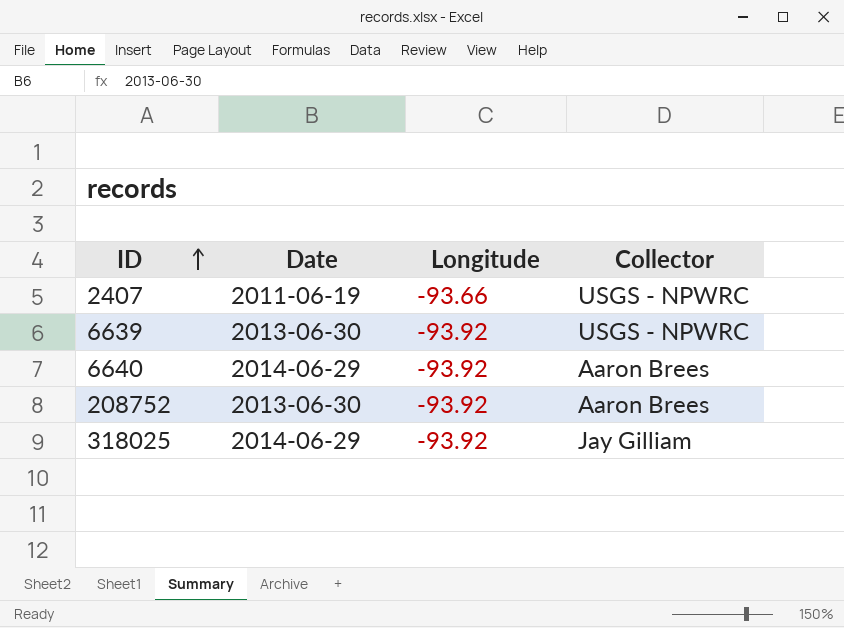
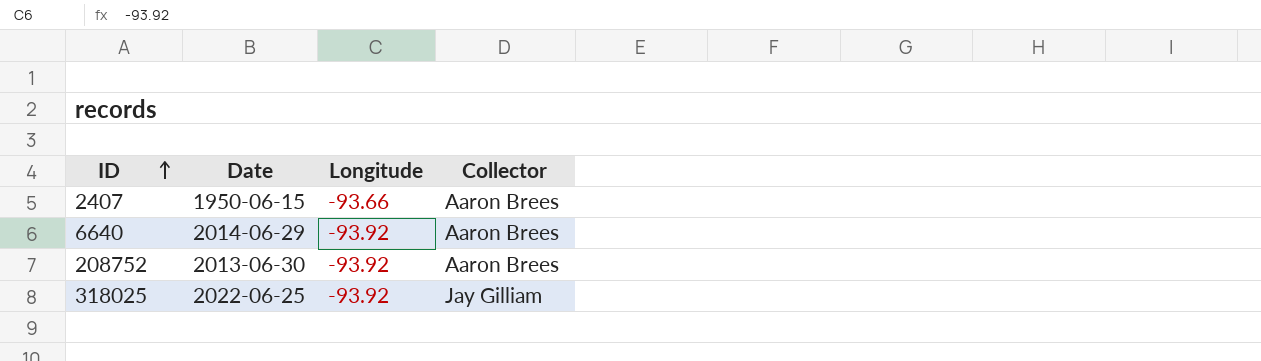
row 6639: 2013-06-30 | -93.92 | USGS - NPWRC -> none
2407 | Date: 2011-06-19 -> 1950-06-15
2407 | Collector: USGS - NPWRC -> Aaron Brees
318025 | Date: 2014-06-29 -> 2022-06-25

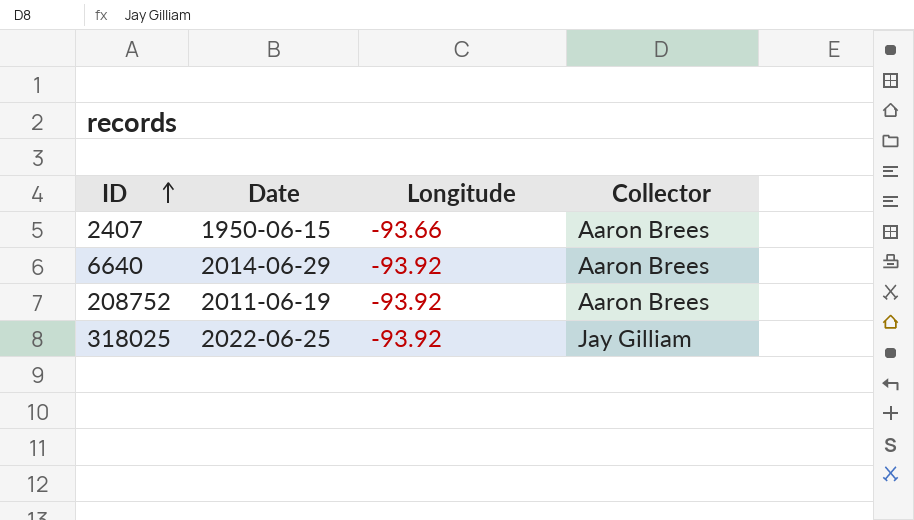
208752 | Date: 2013-06-30 -> 2011-06-19

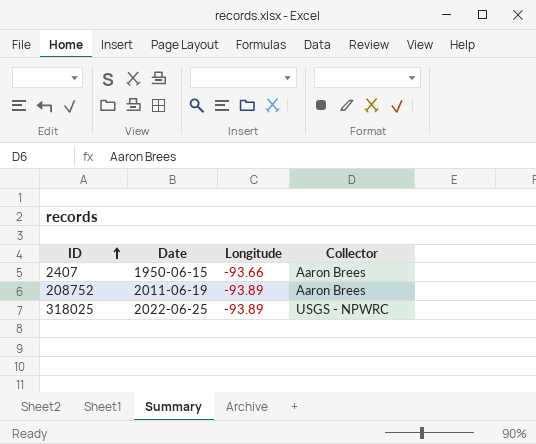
row 6640: 2014-06-29 | -93.92 | Aaron Brees -> none
208752 | Longitude: -93.92 -> -93.89
318025 | Longitude: -93.92 -> -93.89
318025 | Collector: Jay Gilliam -> USGS - NPWRC

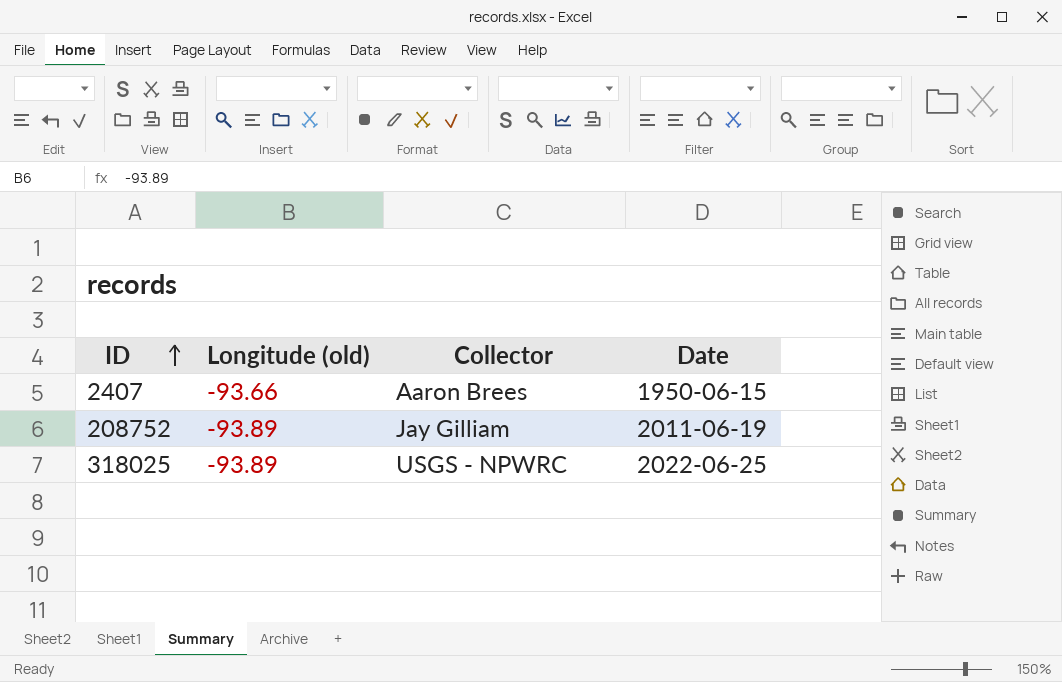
column name: Longitude -> Longitude (old)
column Date | position: 2 -> 4
208752 | Collector: Aaron Brees -> Jay Gilliam

